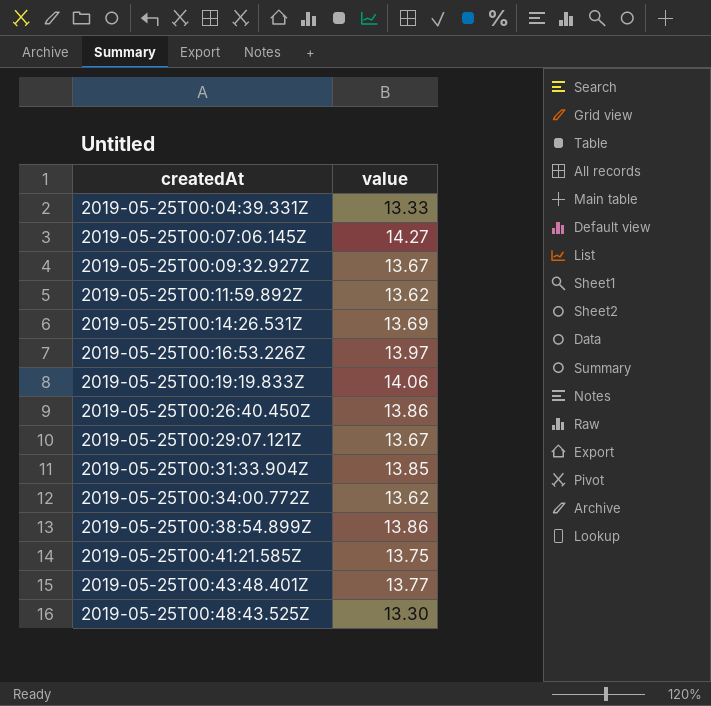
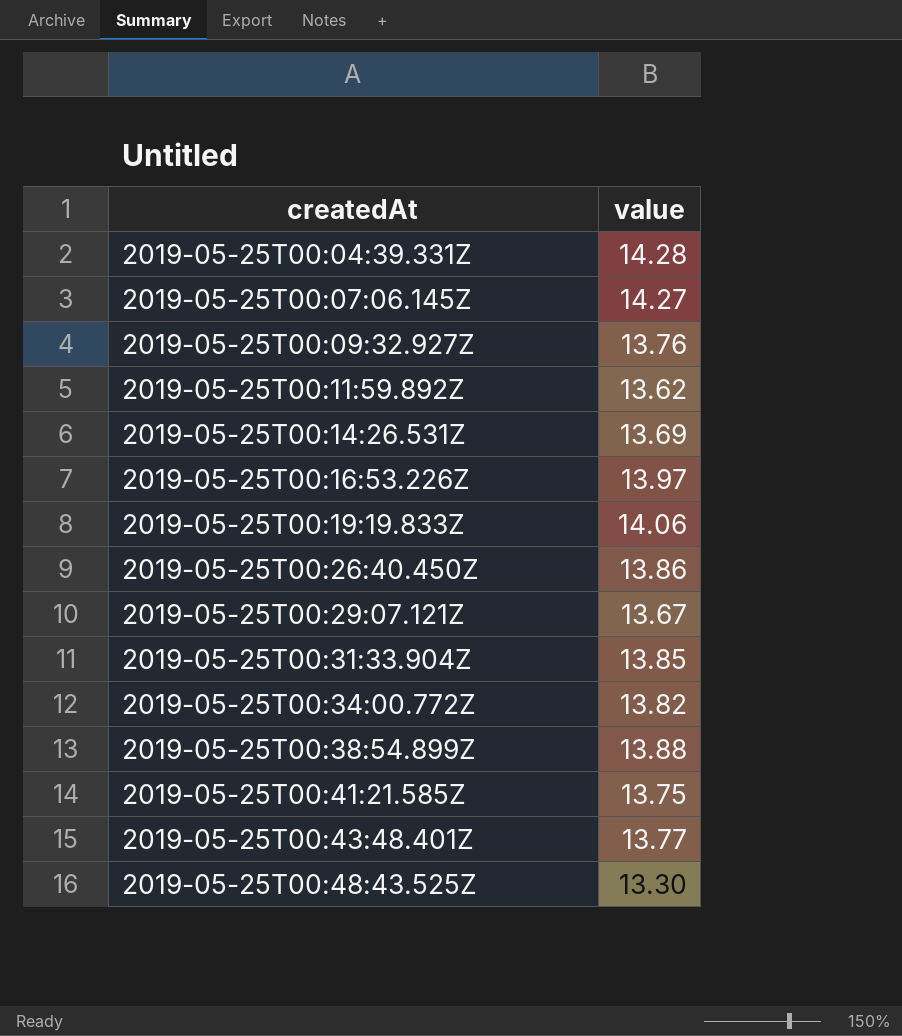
2019-05-25T00:04:39.331Z | value: 13.33 -> 14.28
2019-05-25T00:09:32.927Z | value: 13.67 -> 13.76
2019-05-25T00:34:00.772Z | value: 13.62 -> 13.82
2019-05-25T00:38:54.899Z | value: 13.86 -> 13.88

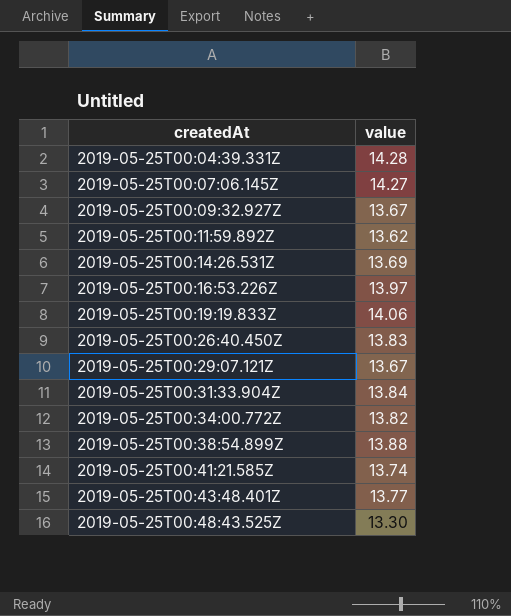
2019-05-25T00:09:32.927Z | value: 13.76 -> 13.67
2019-05-25T00:26:40.450Z | value: 13.86 -> 13.83
2019-05-25T00:31:33.904Z | value: 13.85 -> 13.84
2019-05-25T00:41:21.585Z | value: 13.75 -> 13.74

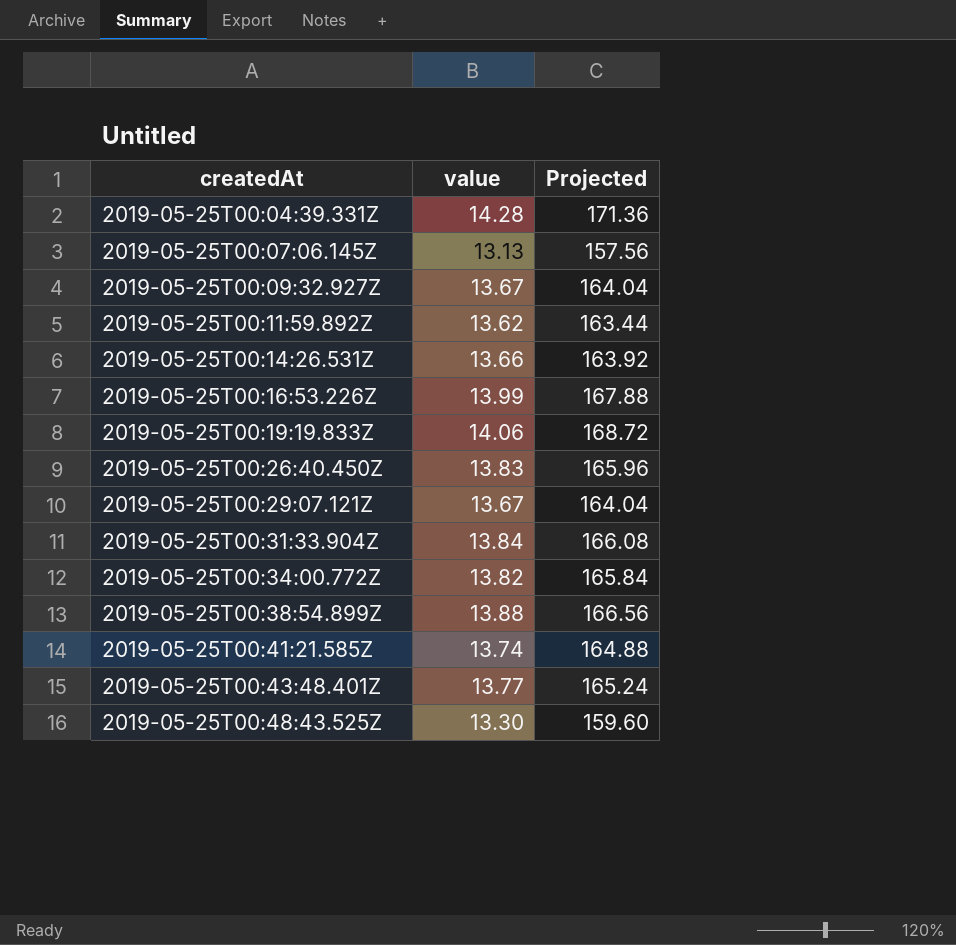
column Projected | formula: none -> [value] * 12
2019-05-25T00:07:06.145Z | value: 14.27 -> 13.13
2019-05-25T00:14:26.531Z | value: 13.69 -> 13.66
2019-05-25T00:16:53.226Z | value: 13.97 -> 13.99

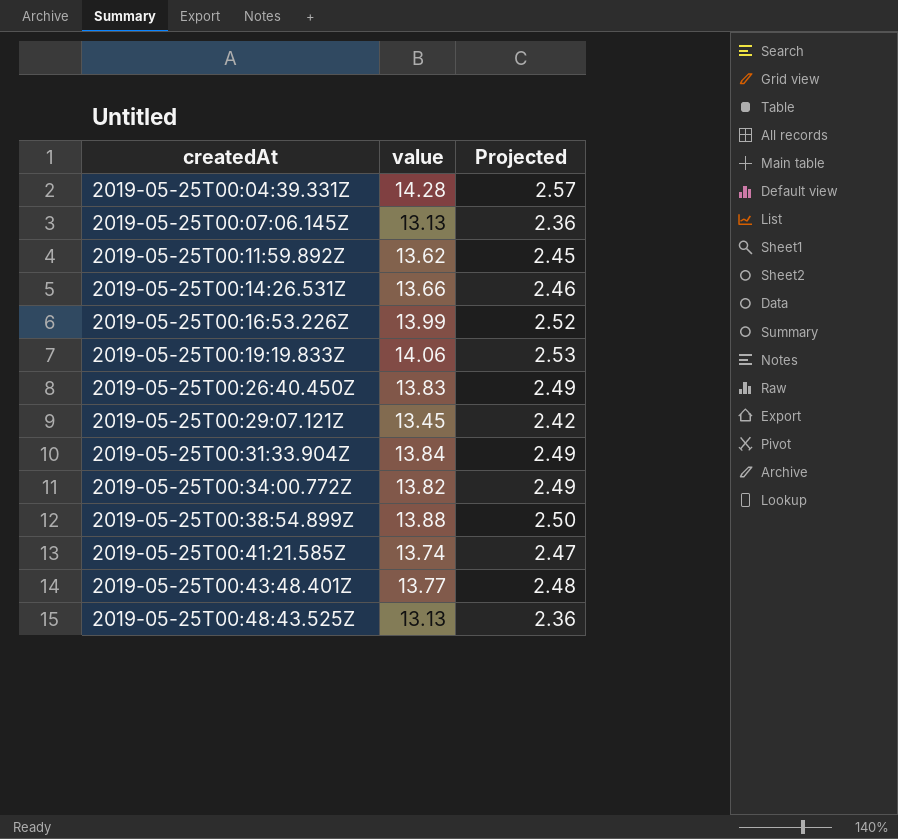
column Projected | formula: [value] * 12 -> [value] * 0.18
row 2019-05-25T00:09:32.927Z: 13.67 | 164.04 -> none
2019-05-25T00:29:07.121Z | value: 13.67 -> 13.45
2019-05-25T00:48:43.525Z | value: 13.30 -> 13.13

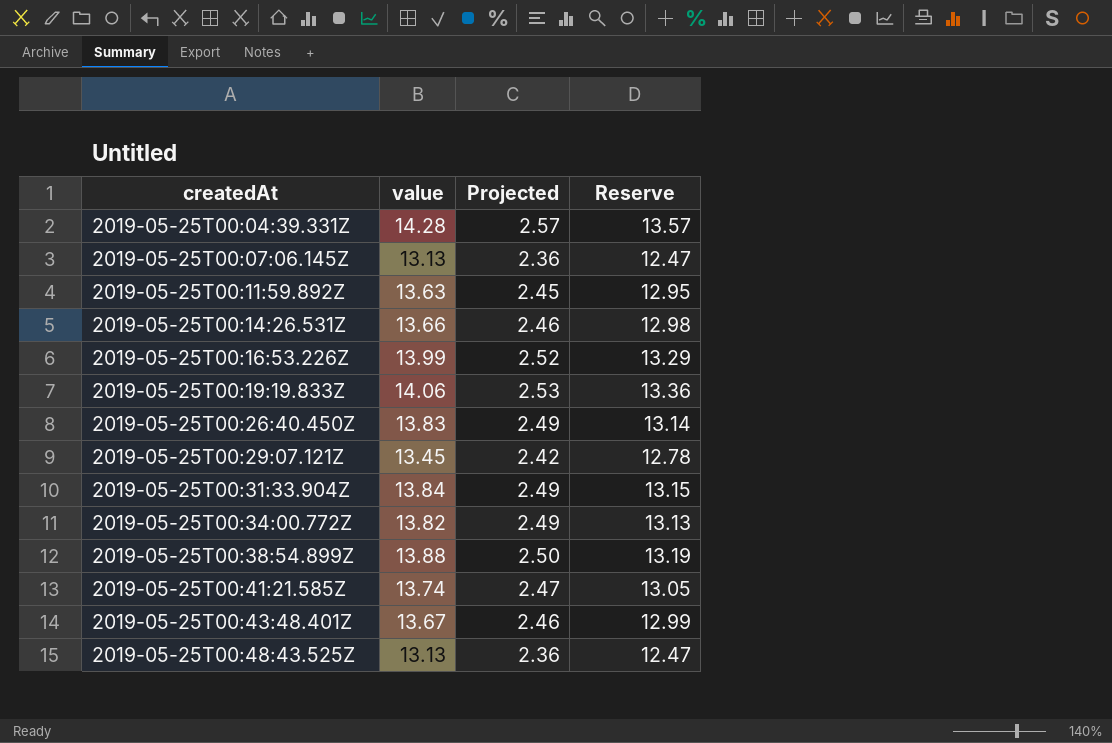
column Reserve | formula: none -> [value] * 0.95
2019-05-25T00:11:59.892Z | value: 13.62 -> 13.63
2019-05-25T00:43:48.401Z | value: 13.77 -> 13.67
2019-05-25T00:43:48.401Z | Projected: 2.48 -> 2.46

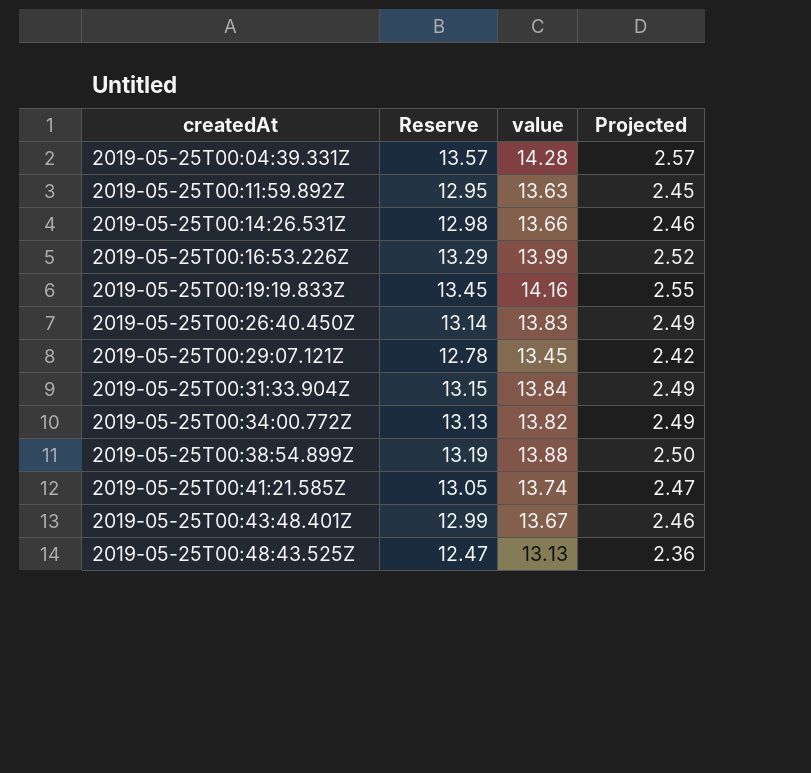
column Reserve | position: 4 -> 2
row 2019-05-25T00:07:06.145Z: 13.13 | 2.36 | 12.47 -> none
2019-05-25T00:19:19.833Z | Reserve: 13.36 -> 13.45
2019-05-25T00:19:19.833Z | value: 14.06 -> 14.16
2019-05-25T00:19:19.833Z | Projected: 2.53 -> 2.55

